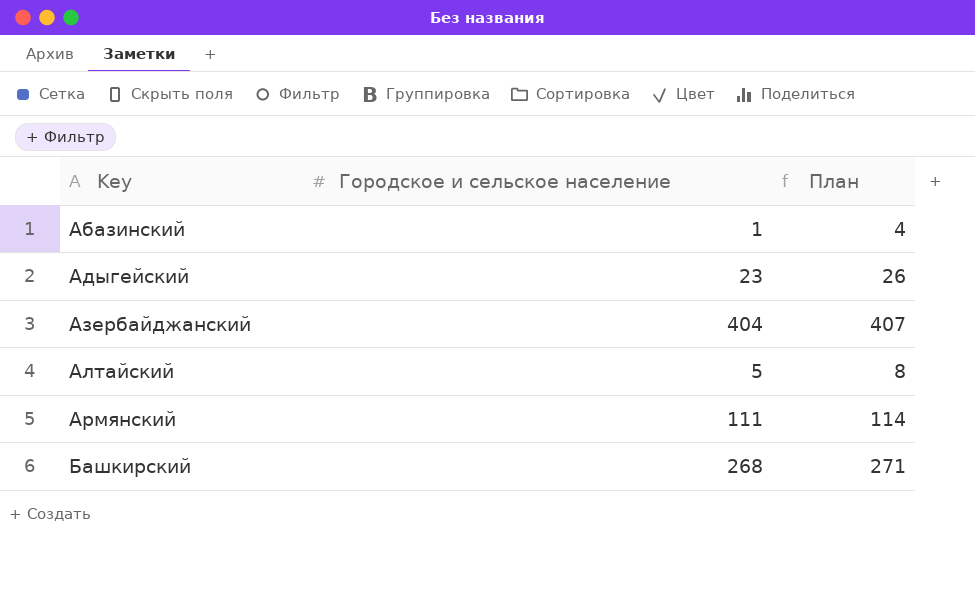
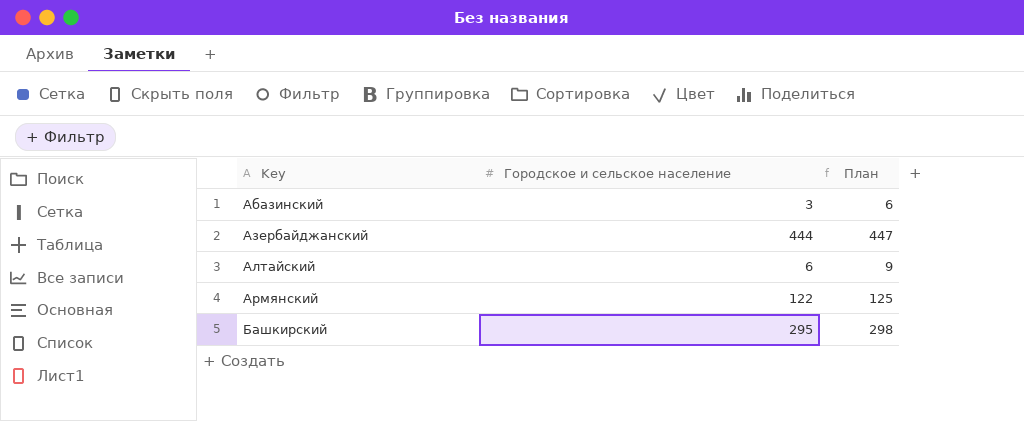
row Адыгейский: 23 | 26 -> none
Абазинский | Городское и сельское население: 1 -> 3
Абазинский | План: 4 -> 6
Азербайджанский | Городское и сельское население: 404 -> 444
Азербайджанский | План: 407 -> 447
Алтайский | Городское и сельское население: 5 -> 6
Алтайский | План: 8 -> 9
Армянский | Городское и сельское население: 111 -> 122
Армянский | План: 114 -> 125
Башкирский | Городское и сельское население: 268 -> 295
Башкирский | План: 271 -> 298

